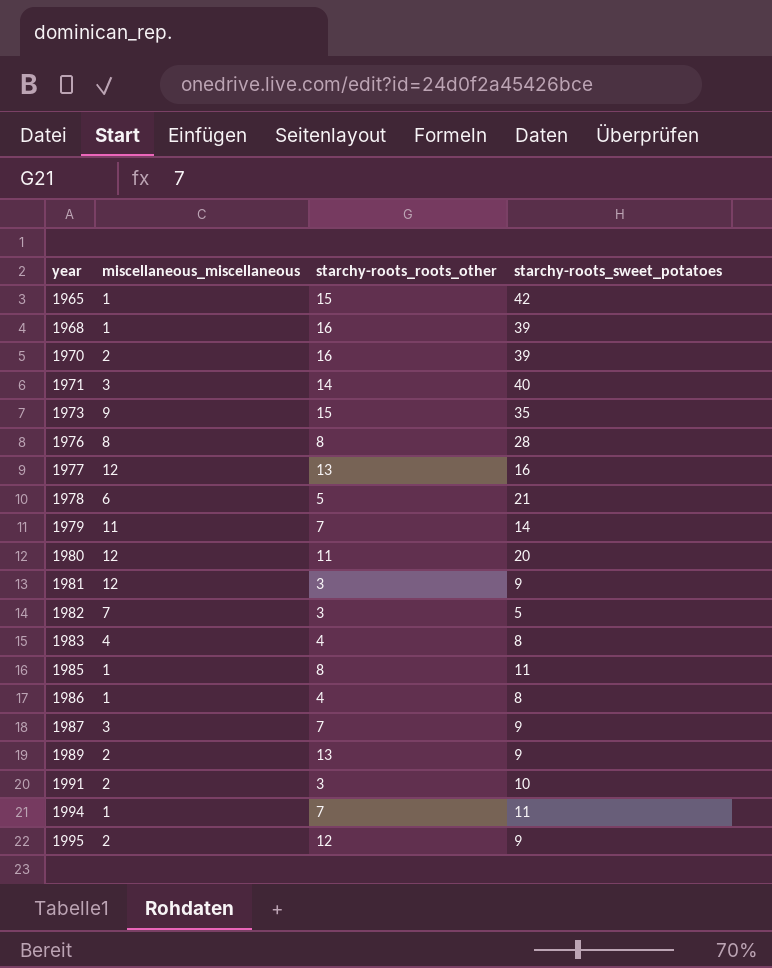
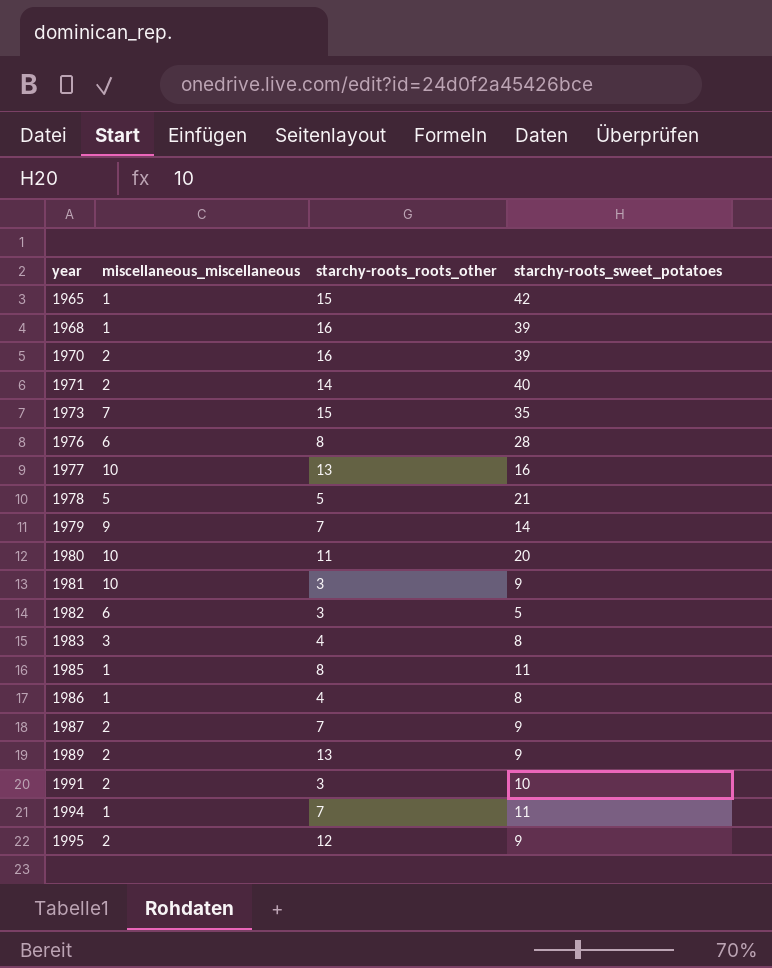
1971 | miscellaneous_miscellaneous: 3 -> 2
1973 | miscellaneous_miscellaneous: 9 -> 7
1976 | miscellaneous_miscellaneous: 8 -> 6
1977 | miscellaneous_miscellaneous: 12 -> 10
1978 | miscellaneous_miscellaneous: 6 -> 5
1979 | miscellaneous_miscellaneous: 11 -> 9
1980 | miscellaneous_miscellaneous: 12 -> 10
1981 | miscellaneous_miscellaneous: 12 -> 10
1982 | miscellaneous_miscellaneous: 7 -> 6
1983 | miscellaneous_miscellaneous: 4 -> 3
1987 | miscellaneous_miscellaneous: 3 -> 2

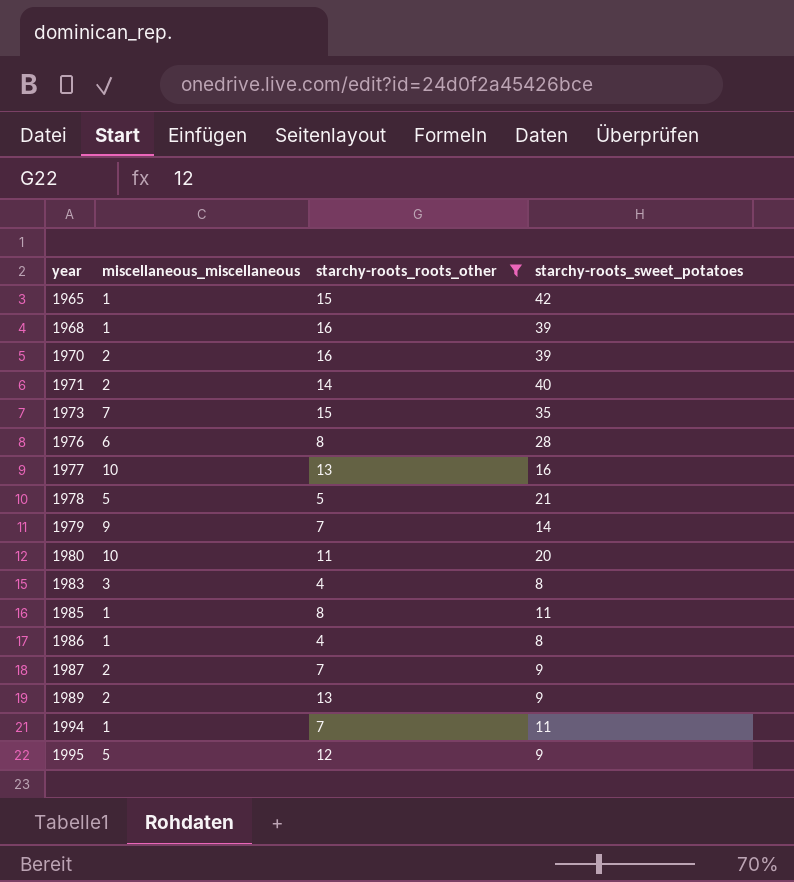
filter: none -> starchy-roots_roots_other != 3
1995 | miscellaneous_miscellaneous: 2 -> 5

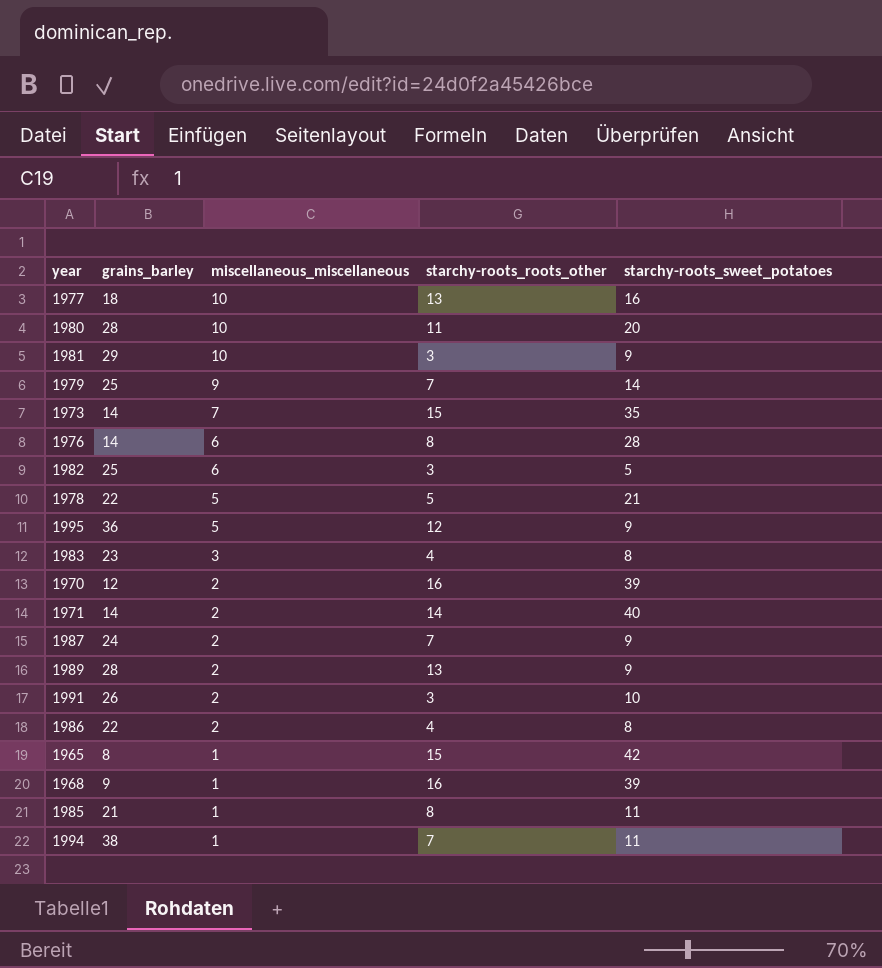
filter: starchy-roots_roots_other != 3 -> none
row order: year ascending -> miscellaneous_miscellaneous descending
column grains_barley | position: none -> 2
1986 | miscellaneous_miscellaneous: 1 -> 2

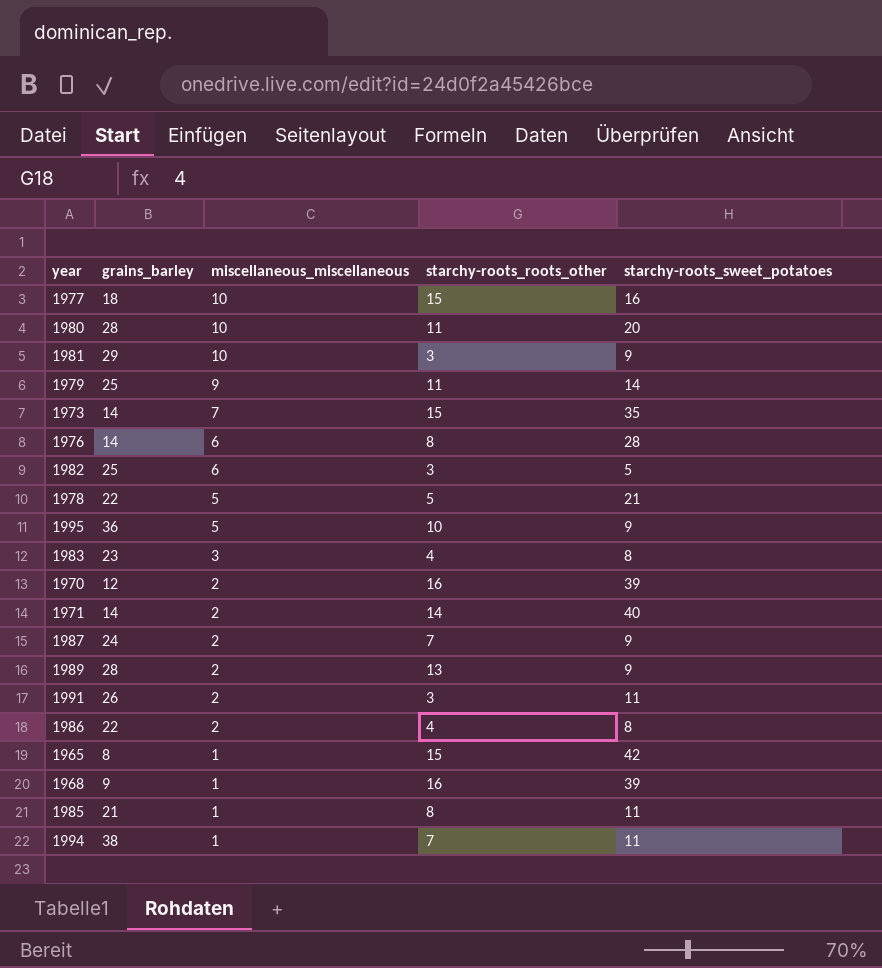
1977 | starchy-roots_roots_other: 13 -> 15
1979 | starchy-roots_roots_other: 7 -> 11
1995 | starchy-roots_roots_other: 12 -> 10
1991 | starchy-roots_sweet_potatoes: 10 -> 11

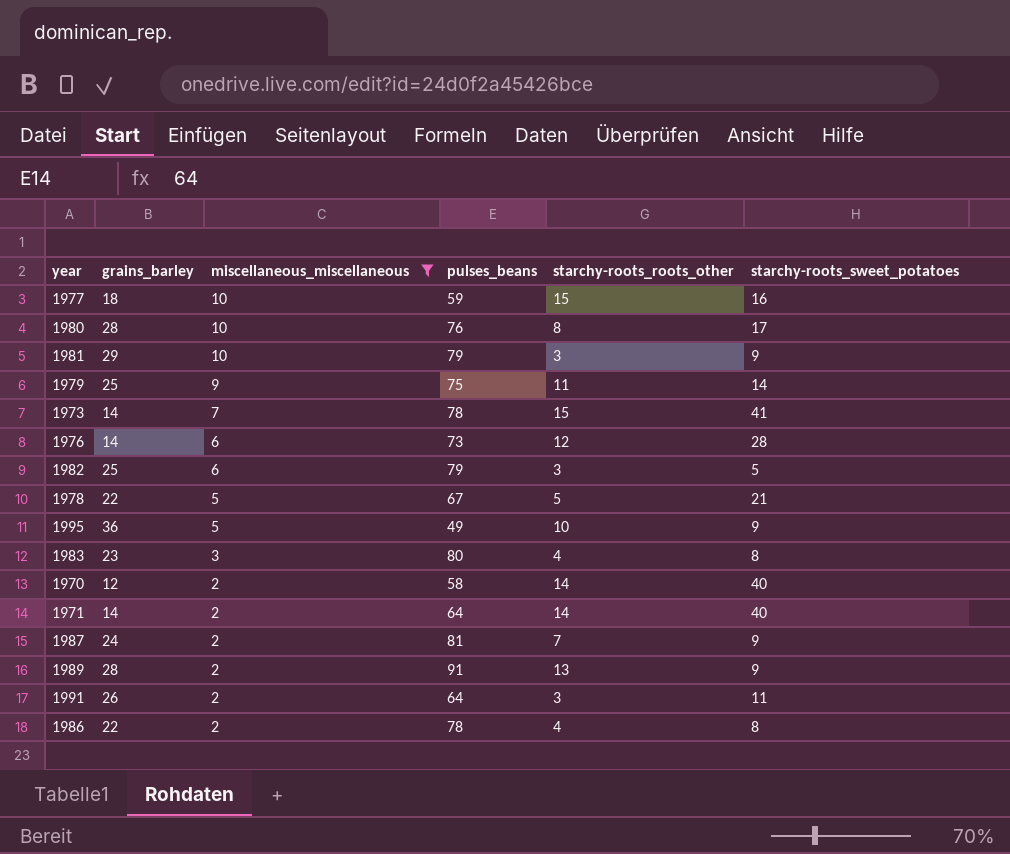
filter: none -> miscellaneous_miscellaneous != 1
column pulses_beans | position: none -> 4
1980 | starchy-roots_roots_other: 11 -> 8
1980 | starchy-roots_sweet_potatoes: 20 -> 17
1973 | starchy-roots_sweet_potatoes: 35 -> 41
1976 | starchy-roots_roots_other: 8 -> 12
1970 | starchy-roots_roots_other: 16 -> 14
1970 | starchy-roots_sweet_potatoes: 39 -> 40

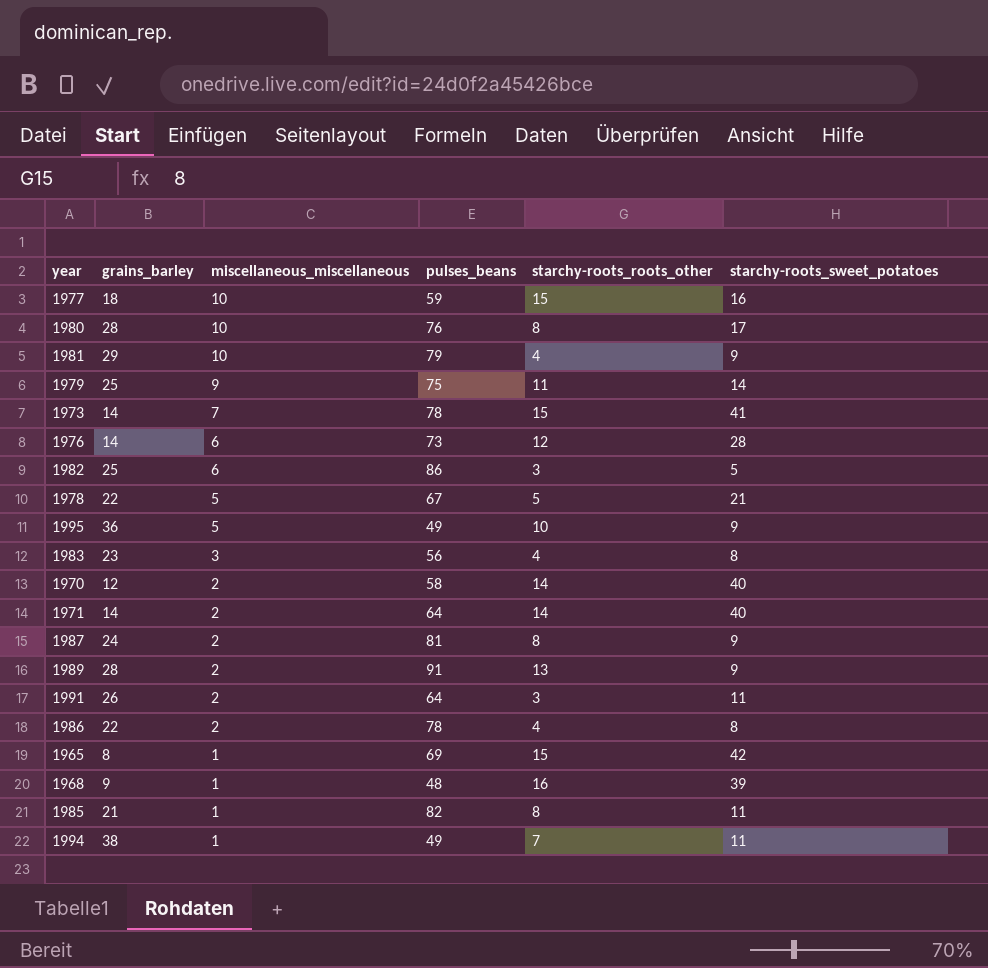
filter: miscellaneous_miscellaneous != 1 -> none
1981 | starchy-roots_roots_other: 3 -> 4
1982 | pulses_beans: 79 -> 86
1983 | pulses_beans: 80 -> 56
1987 | starchy-roots_roots_other: 7 -> 8

